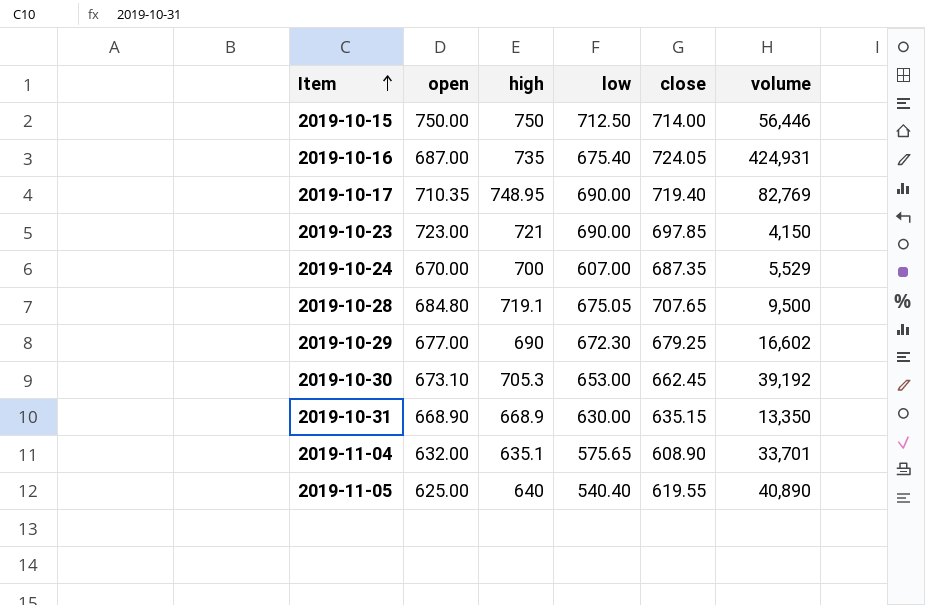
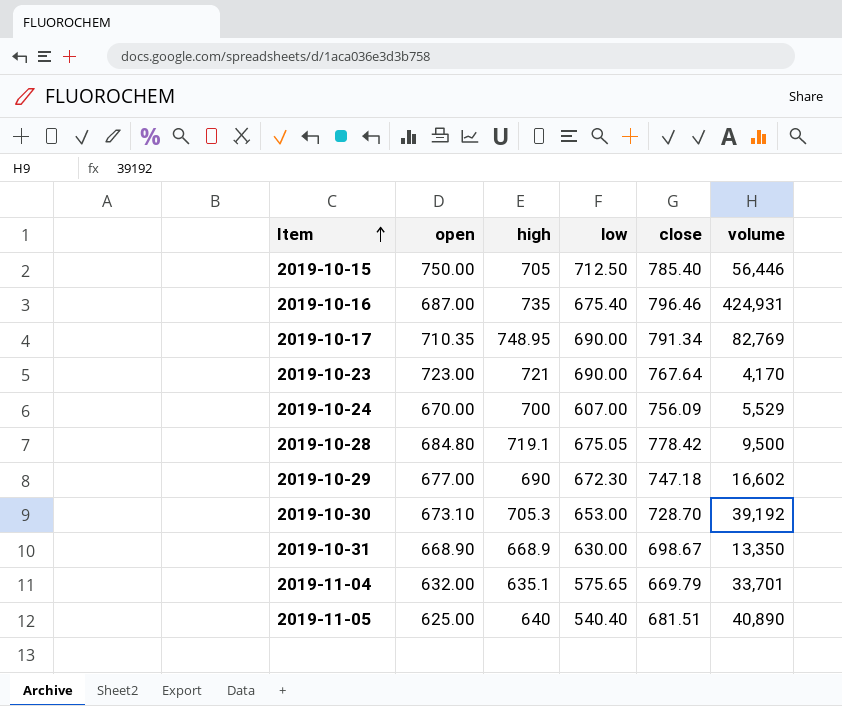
2019-10-15 | high: 750 -> 705
2019-10-15 | close: 714.00 -> 785.40
2019-10-16 | close: 724.05 -> 796.46
2019-10-17 | close: 719.40 -> 791.34
2019-10-23 | close: 697.85 -> 767.64
2019-10-23 | volume: 4,150 -> 4,170
2019-10-24 | close: 687.35 -> 756.09
2019-10-28 | close: 707.65 -> 778.42
2019-10-29 | close: 679.25 -> 747.18
2019-10-30 | close: 662.45 -> 728.70
2019-10-31 | close: 635.15 -> 698.67
2019-11-04 | close: 608.90 -> 669.79
2019-11-05 | close: 619.55 -> 681.51

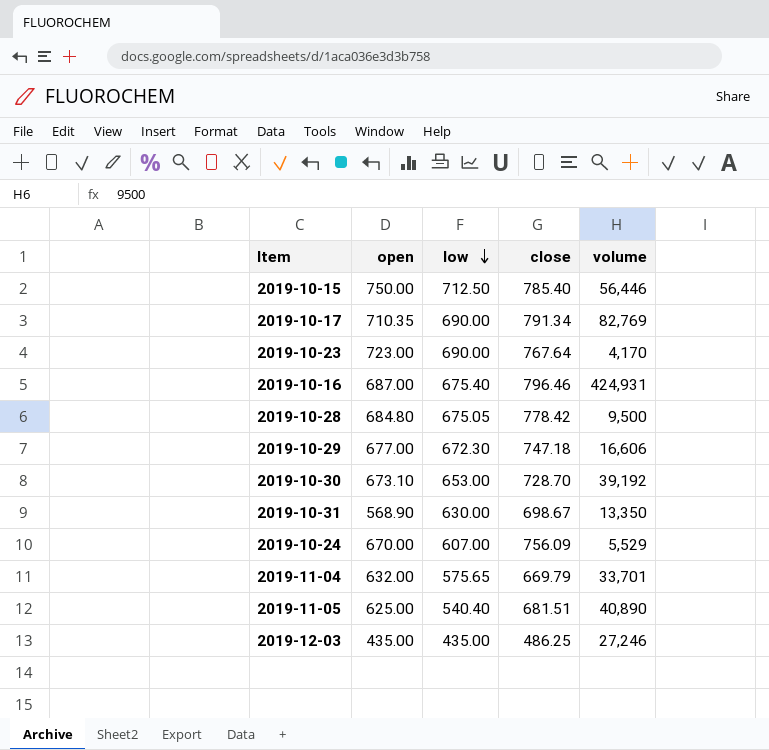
row order: Item ascending -> low descending
column high | position: 3 -> none
2019-10-29 | volume: 16,602 -> 16,606
2019-10-31 | open: 668.90 -> 568.90
row 2019-12-03: none -> 435.00 | 435.00 | 486.25 | 27,246

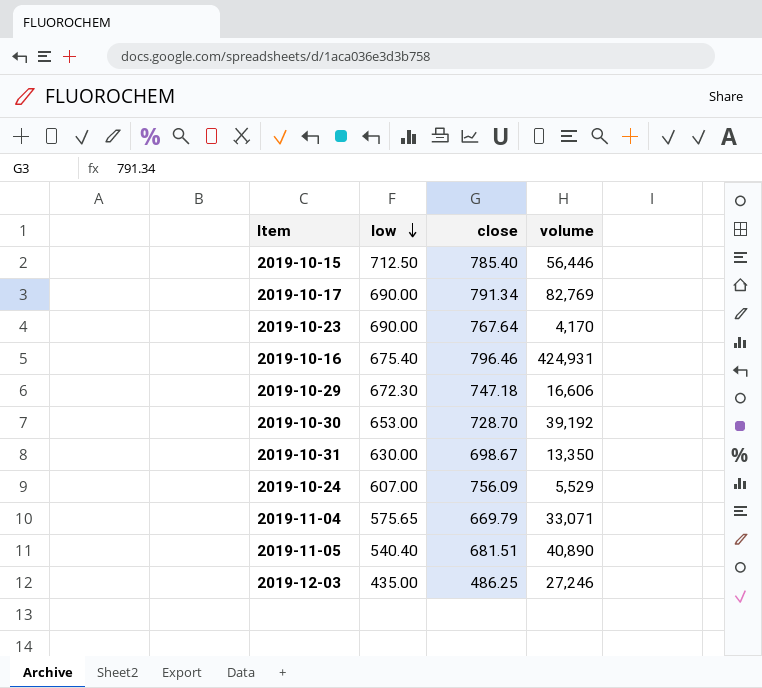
column open | position: 2 -> none
row 2019-10-28: 684.80 | 675.05 | 778.42 | 9,500 -> none
2019-11-04 | volume: 33,701 -> 33,071

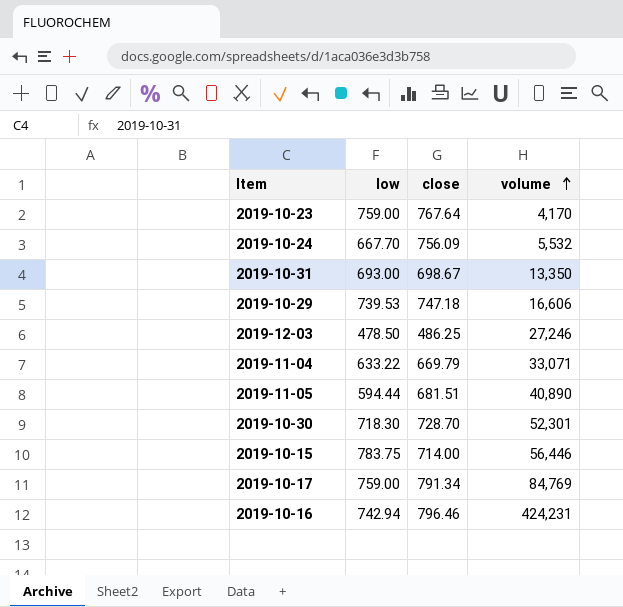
row order: low descending -> volume ascending
2019-10-23 | low: 690.00 -> 759.00
2019-10-24 | low: 607.00 -> 667.70
2019-10-24 | volume: 5,529 -> 5,532
2019-10-31 | low: 630.00 -> 693.00
2019-10-29 | low: 672.30 -> 739.53
2019-12-03 | low: 435.00 -> 478.50
2019-11-04 | low: 575.65 -> 633.22
2019-11-05 | low: 540.40 -> 594.44
2019-10-30 | low: 653.00 -> 718.30
2019-10-30 | volume: 39,192 -> 52,301
2019-10-15 | low: 712.50 -> 783.75
2019-10-15 | close: 785.40 -> 714.00
2019-10-17 | low: 690.00 -> 759.00
2019-10-17 | volume: 82,769 -> 84,769
2019-10-16 | low: 675.40 -> 742.94
2019-10-16 | volume: 424,931 -> 424,231

